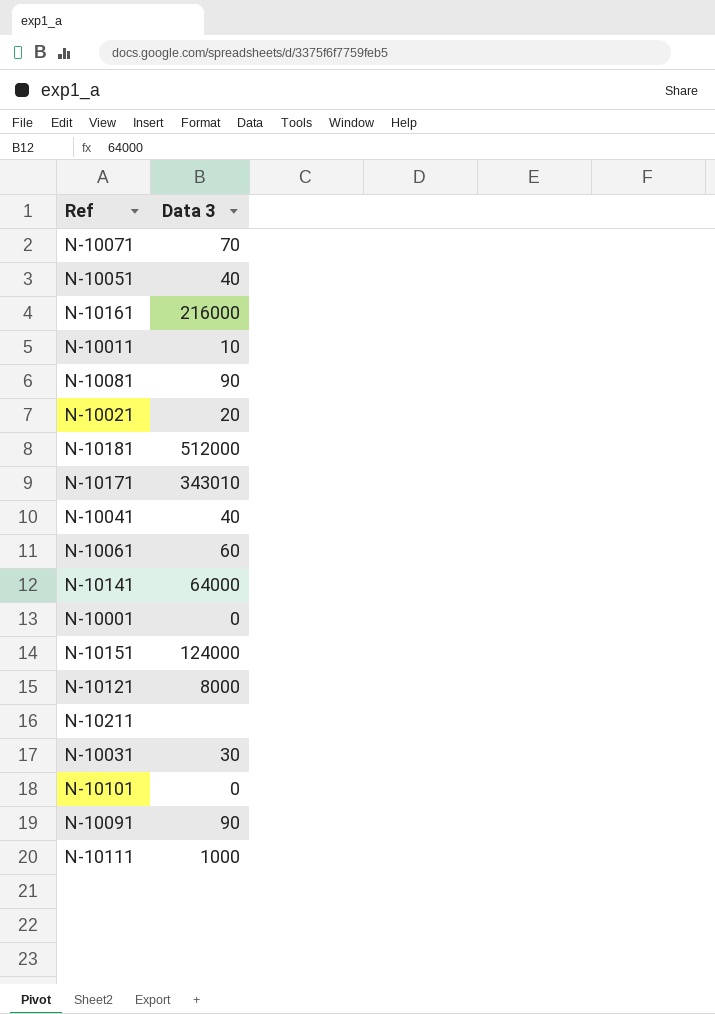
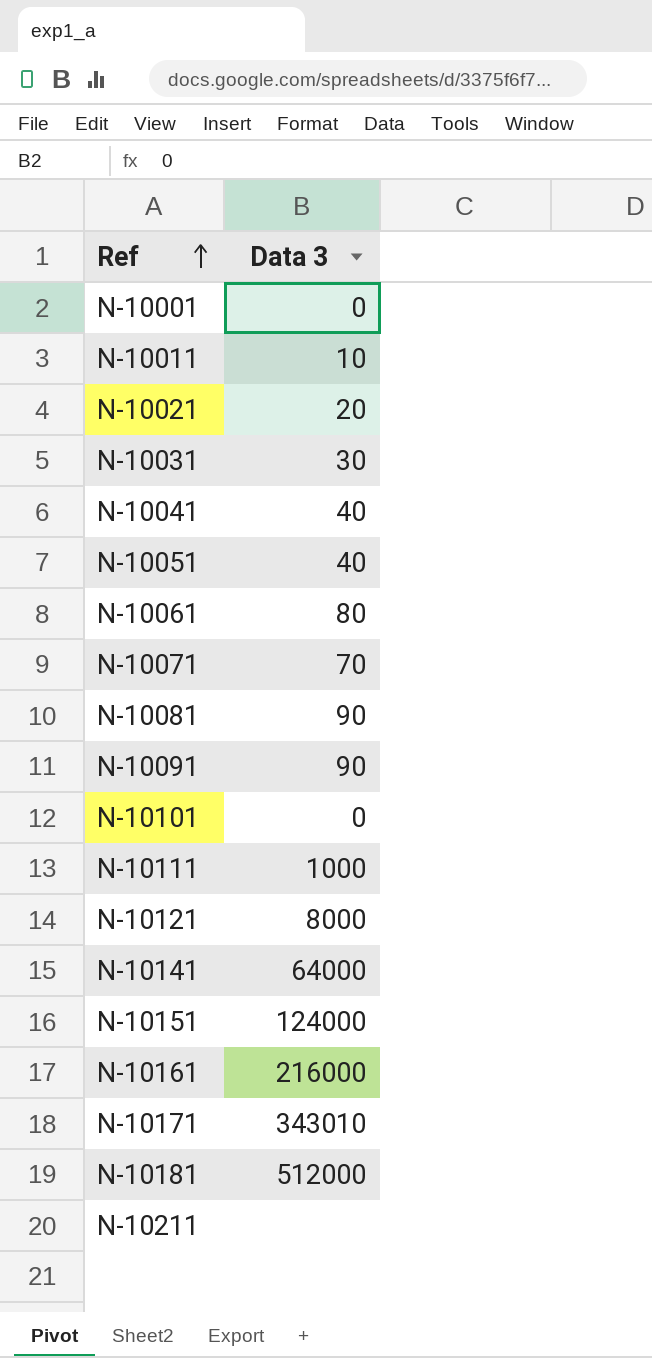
row order: none -> Ref ascending
N-10061 | Data 3: 60 -> 80

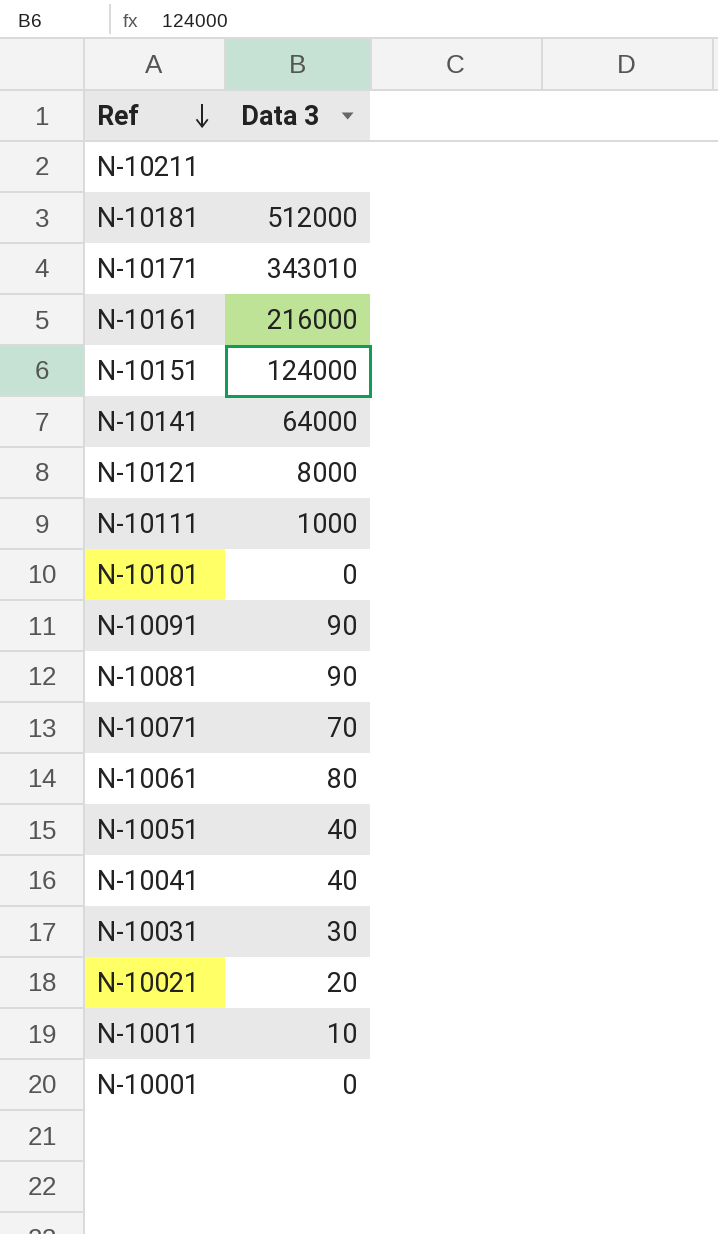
row order: Ref ascending -> Ref descending

